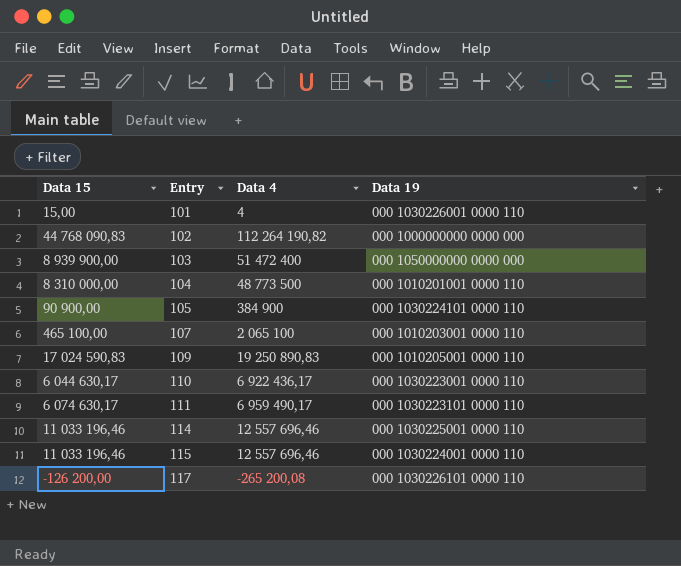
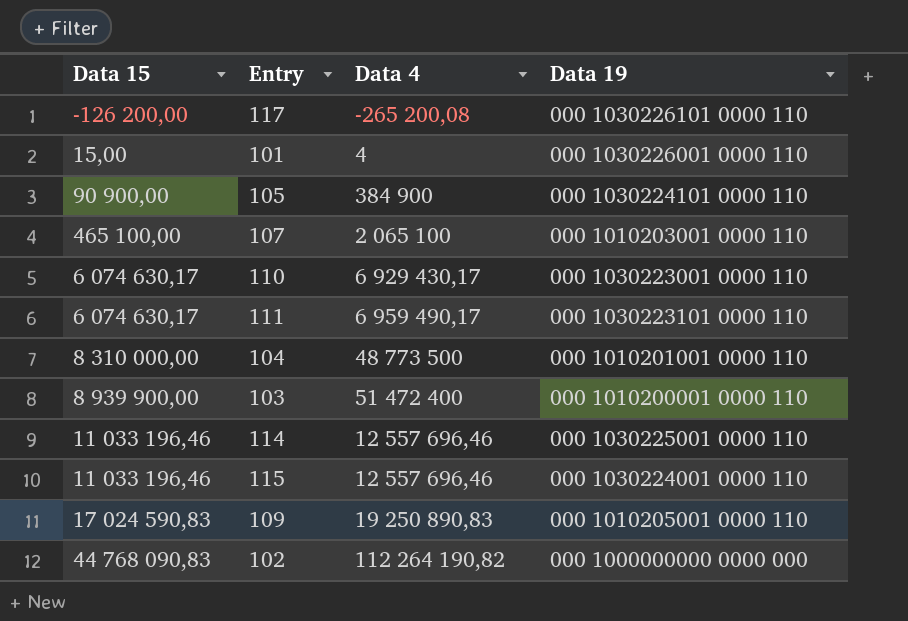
row order: Entry ascending -> Data 15 ascending
110 | Data 15: 6 044 630,17 -> 6 074 630,17
110 | Data 4: 6 922 436,17 -> 6 929 430,17
103 | Data 19: 000 1050000000 0000 000 -> 000 1010200001 0000 110

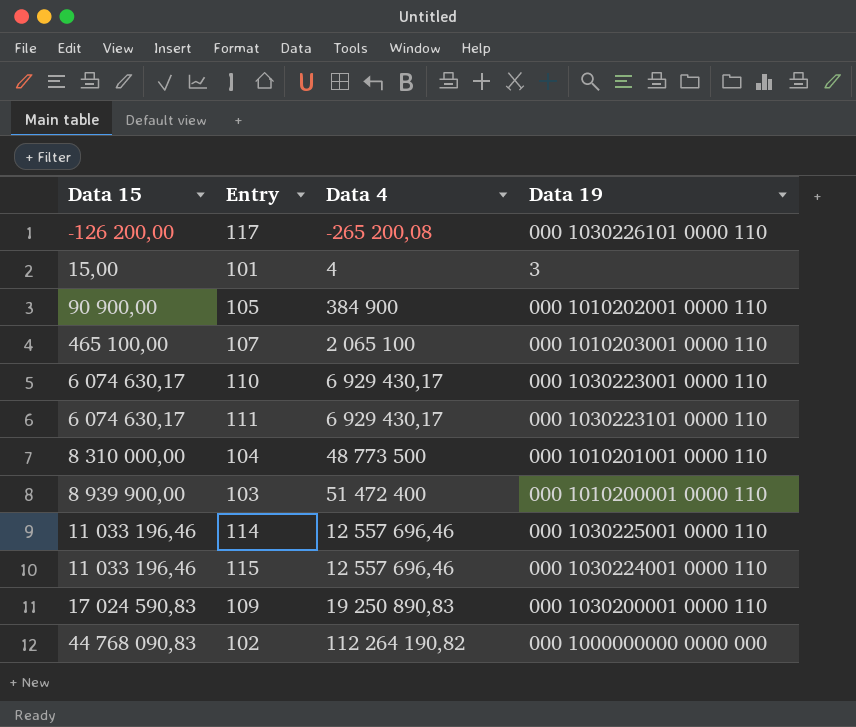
101 | Data 19: 000 1030226001 0000 110 -> 3
105 | Data 19: 000 1030224101 0000 110 -> 000 1010202001 0000 110
111 | Data 4: 6 959 490,17 -> 6 929 430,17
109 | Data 19: 000 1010205001 0000 110 -> 000 1030200001 0000 110

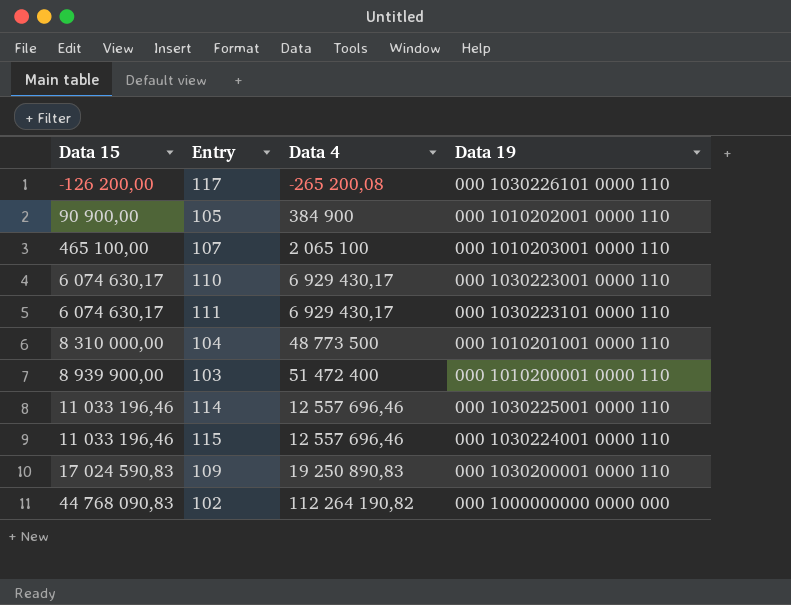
row 101: 15,00 | 4 | 3 -> none

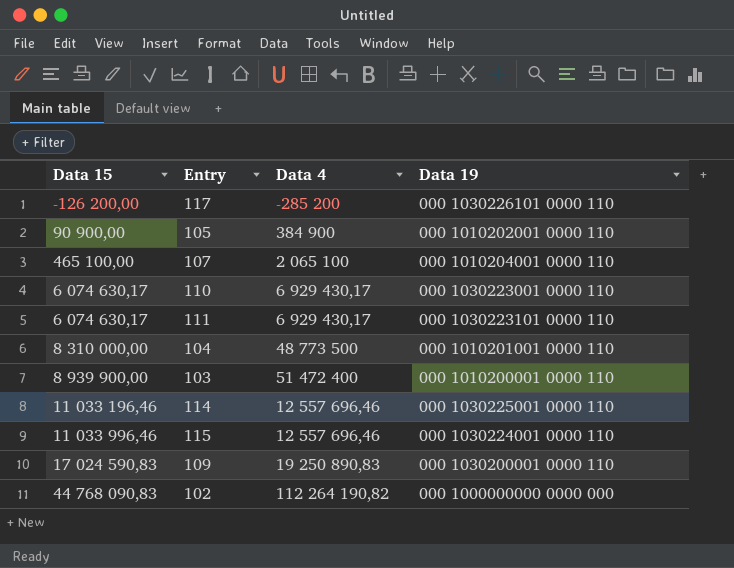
117 | Data 4: -265 200,08 -> -285 200
107 | Data 19: 000 1010203001 0000 110 -> 000 1010204001 0000 110
115 | Data 15: 11 033 196,46 -> 11 033 996,46

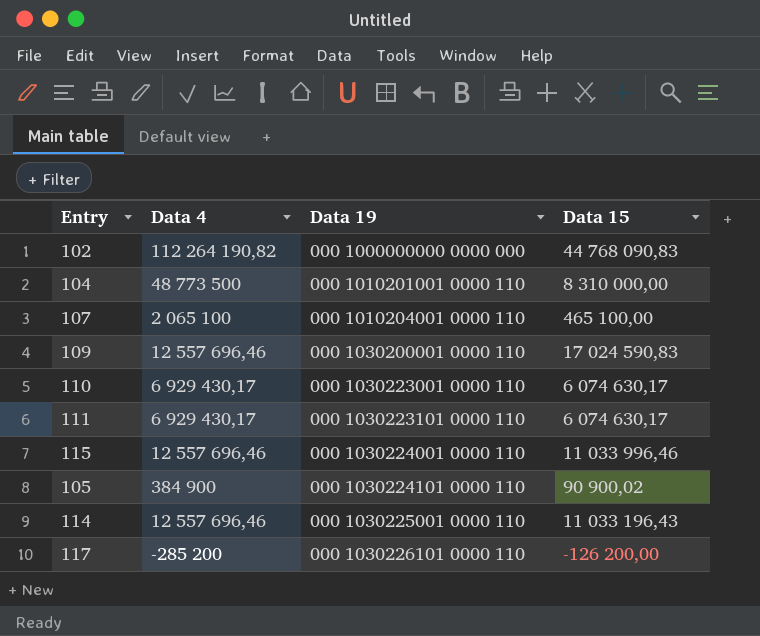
row order: Data 15 ascending -> Data 19 ascending
column Data 15 | position: 1 -> 4
row 103: 8 939 900,00 | 51 472 400 | 000 1010200001 0000 110 -> none
109 | Data 4: 19 250 890,83 -> 12 557 696,46
105 | Data 19: 000 1010202001 0000 110 -> 000 1030224101 0000 110
105 | Data 15: 90 900,00 -> 90 900,02
114 | Data 15: 11 033 196,46 -> 11 033 196,43

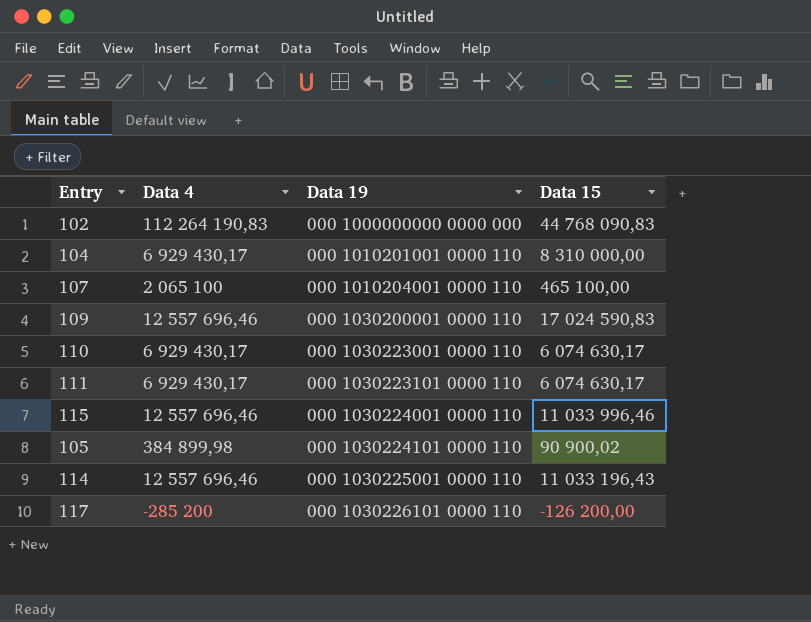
102 | Data 4: 112 264 190,82 -> 112 264 190,83
104 | Data 4: 48 773 500 -> 6 929 430,17
105 | Data 4: 384 900 -> 384 899,98

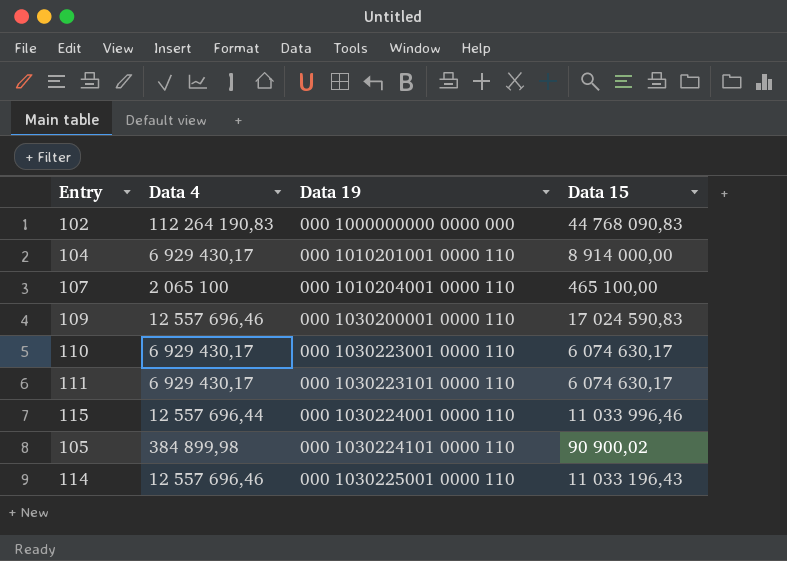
row 117: -285 200 | 000 1030226101 0000 110 | -126 200,00 -> none
104 | Data 15: 8 310 000,00 -> 8 914 000,00
115 | Data 4: 12 557 696,46 -> 12 557 696,44

